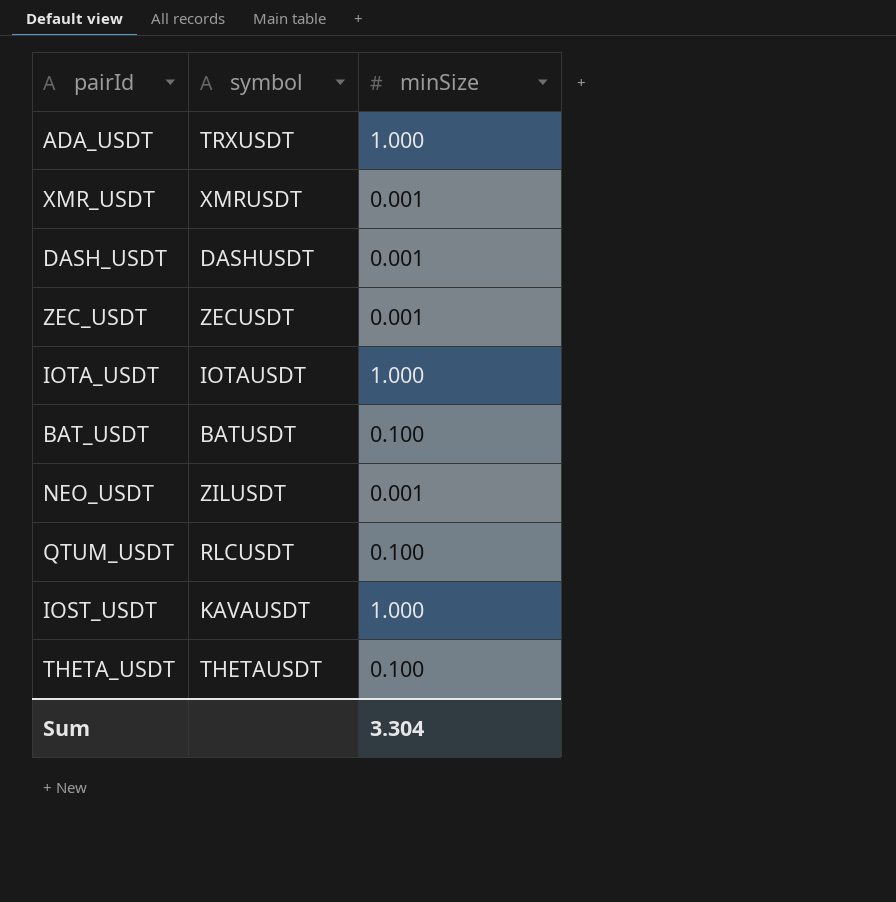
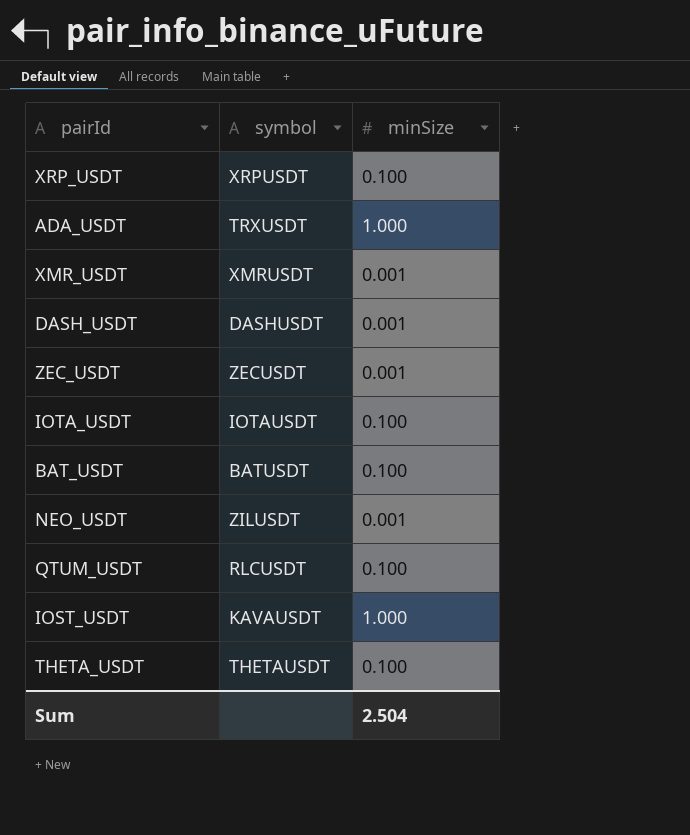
row XRP_USDT: none -> XRPUSDT | 0.100
IOTA_USDT | minSize: 1.000 -> 0.100
Sum | minSize: 3.304 -> 2.504

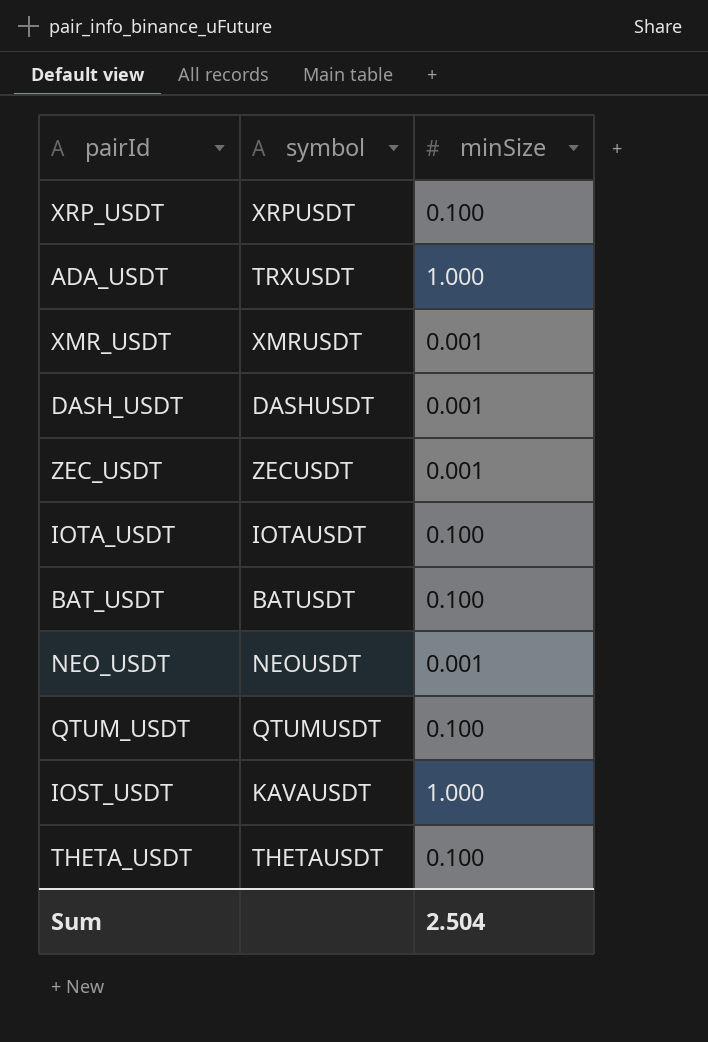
NEO_USDT | symbol: ZILUSDT -> NEOUSDT
QTUM_USDT | symbol: RLCUSDT -> QTUMUSDT

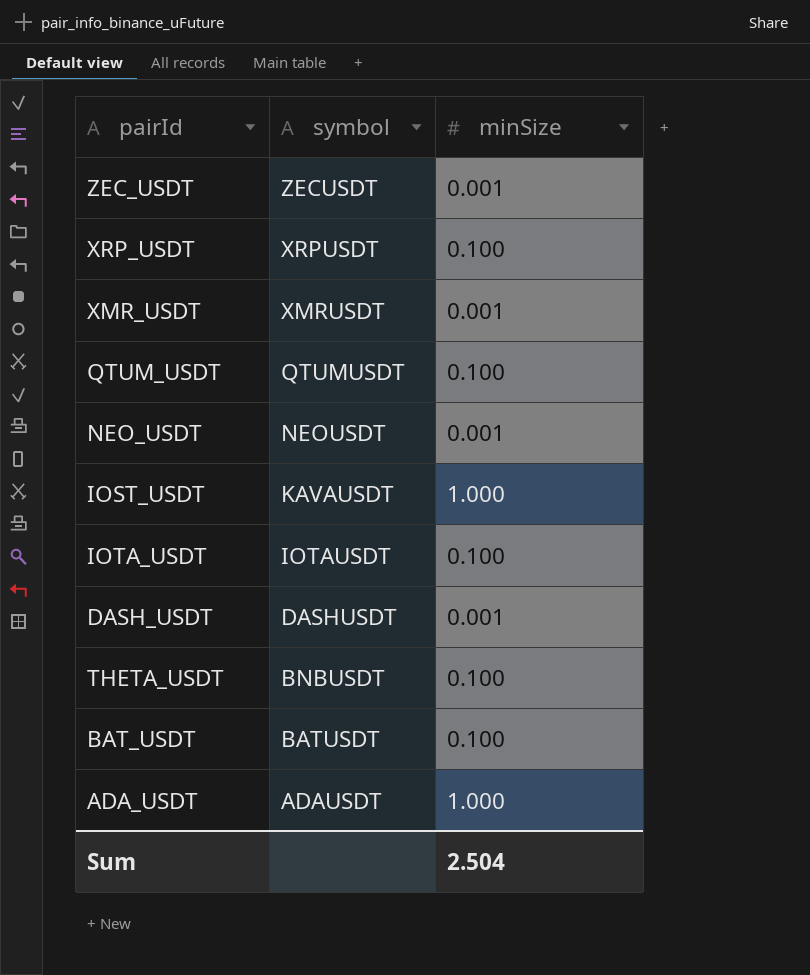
row order: none -> symbol descending
THETA_USDT | symbol: THETAUSDT -> BNBUSDT
ADA_USDT | symbol: TRXUSDT -> ADAUSDT

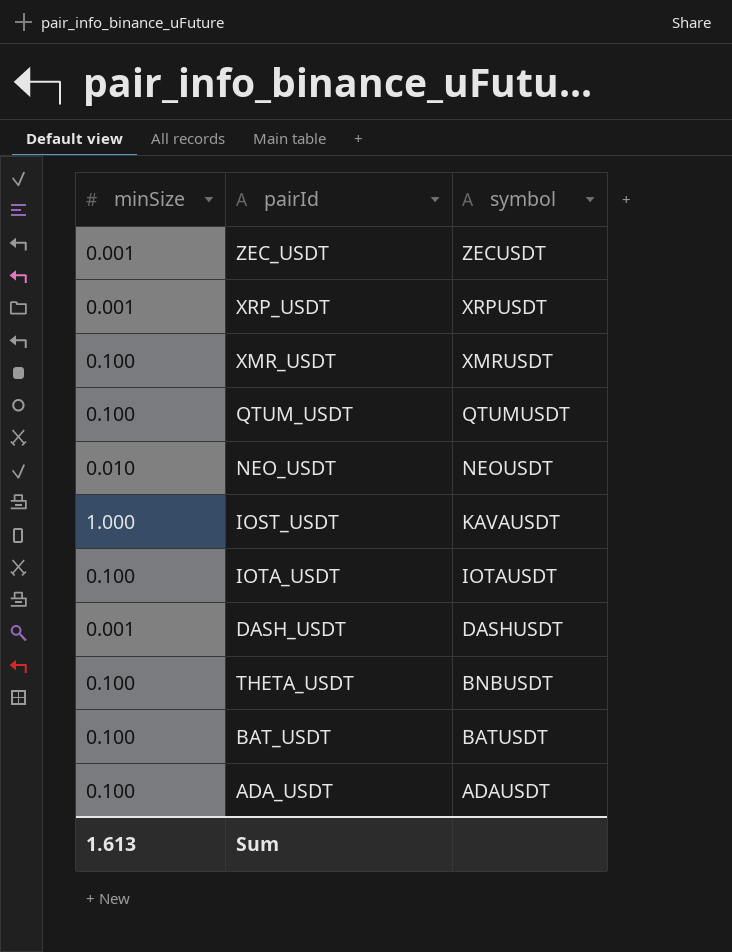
column minSize | position: 3 -> 1
XRP_USDT | minSize: 0.100 -> 0.001
XMR_USDT | minSize: 0.001 -> 0.100
NEO_USDT | minSize: 0.001 -> 0.010
ADA_USDT | minSize: 1.000 -> 0.100
Sum | minSize: 2.504 -> 1.613

